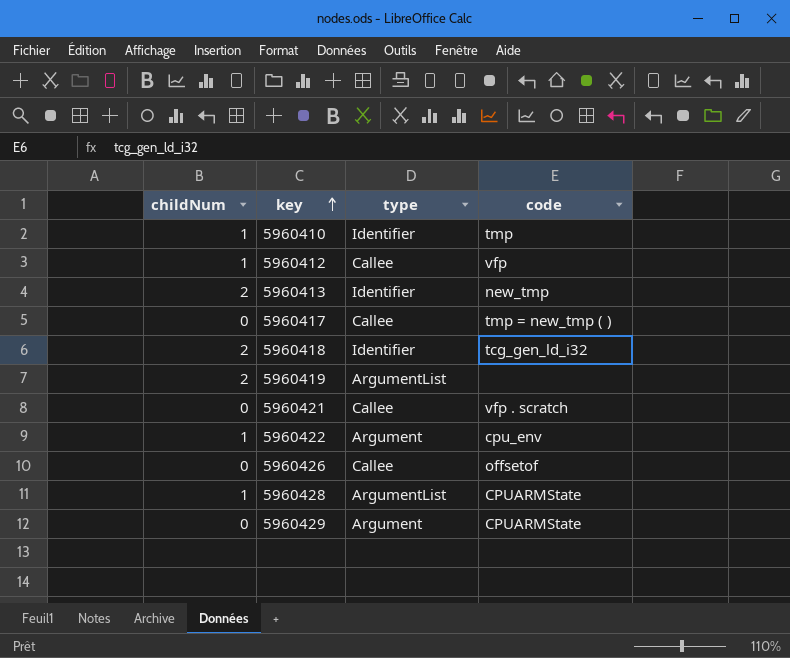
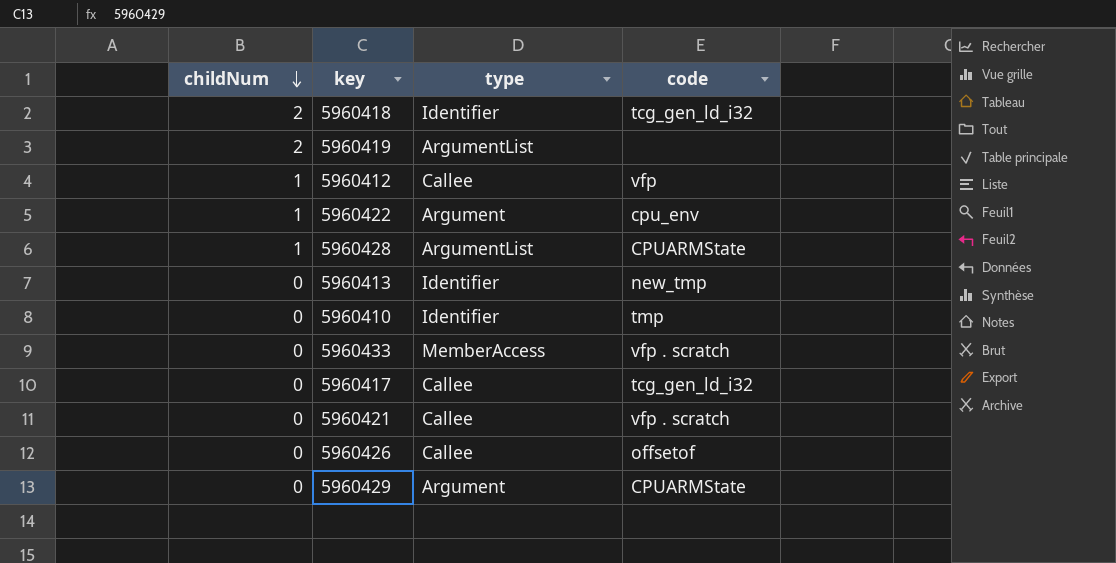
row order: key ascending -> childNum descending
5960413 | childNum: 2 -> 0
5960410 | childNum: 1 -> 0
row 5960433: none -> 0 | MemberAccess | vfp . scratch
5960417 | code: tmp = new_tmp ( ) -> tcg_gen_ld_i32

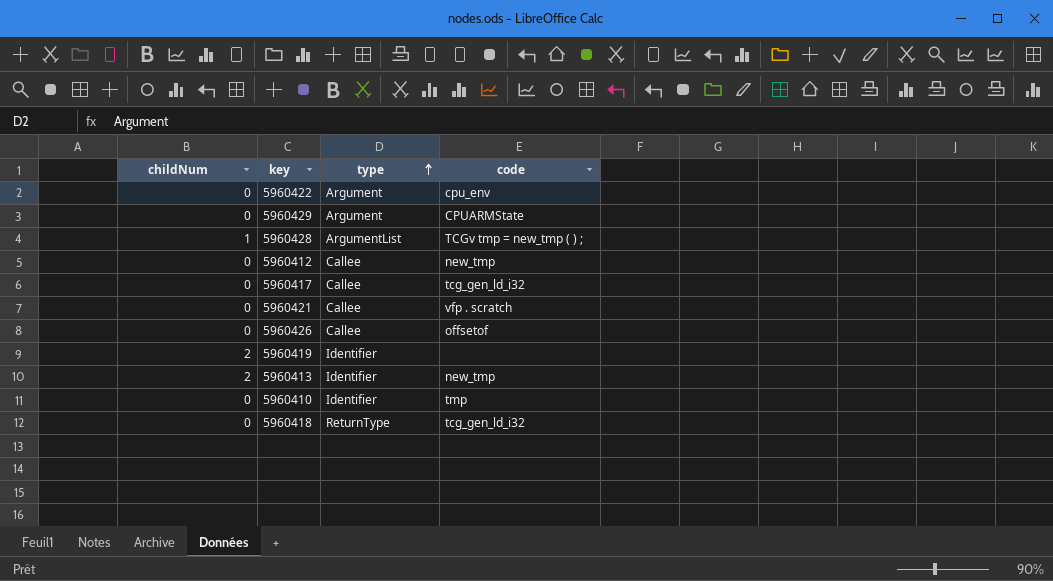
row order: childNum descending -> type ascending
row 5960433: 0 | MemberAccess | vfp . scratch -> none
5960422 | childNum: 1 -> 0
5960428 | code: CPUARMState -> TCGv tmp = new_tmp ( ) ;
5960412 | childNum: 1 -> 0
5960412 | code: vfp -> new_tmp
5960419 | type: ArgumentList -> Identifier
5960413 | childNum: 0 -> 2
5960418 | childNum: 2 -> 0
5960418 | type: Identifier -> ReturnType

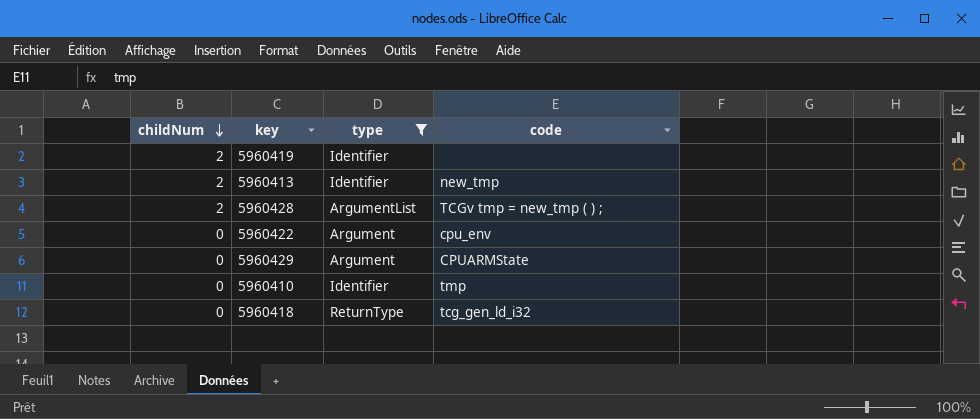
filter: none -> type != Callee
row order: type ascending -> childNum descending
5960428 | childNum: 1 -> 2

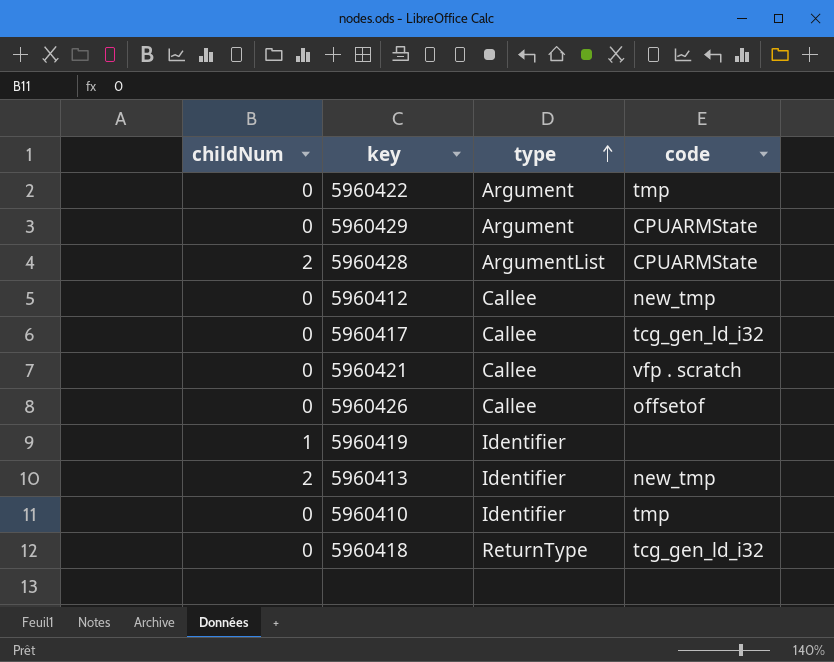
filter: type != Callee -> none
row order: childNum descending -> type ascending
5960422 | code: cpu_env -> tmp
5960428 | code: TCGv tmp = new_tmp ( ) ; -> CPUARMState
5960419 | childNum: 2 -> 1

